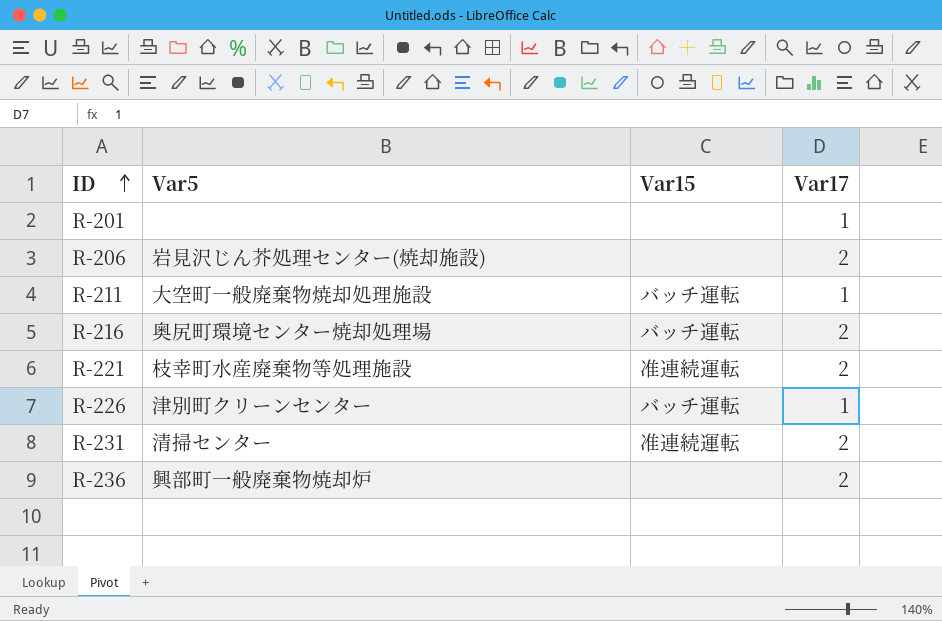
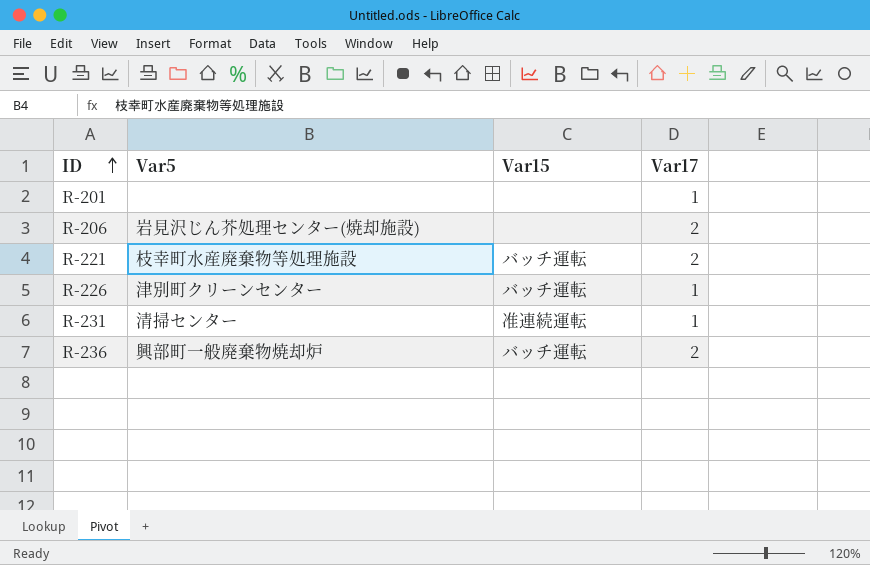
row R-211: 大空町一般廃棄物焼却処理施設 | バッチ運転 | 1 -> none
row R-216: 奥尻町環境センター焼却処理場 | バッチ運転 | 2 -> none
R-221 | Var15: 准連続運転 -> バッチ運転
R-231 | Var17: 2 -> 1
R-236 | Var15: none -> バッチ運転

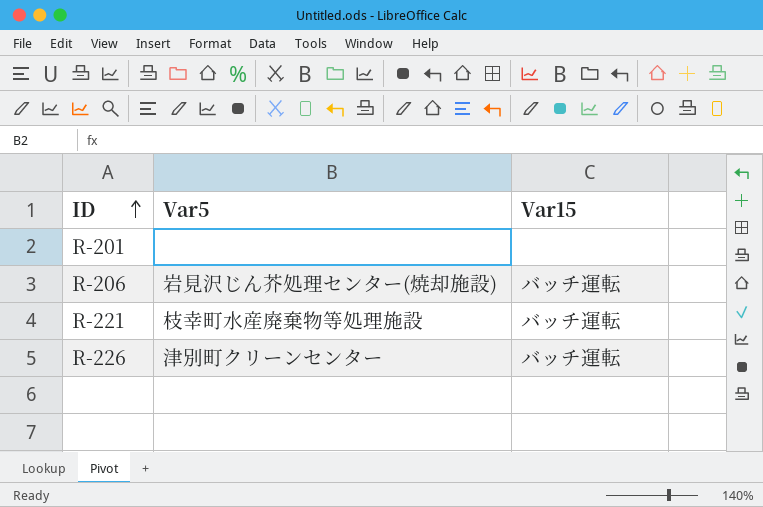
column Var17 | position: 4 -> none
row R-231: 清掃センター | 准連続運転 | 1 -> none
row R-236: 興部町一般廃棄物焼却炉 | バッチ運転 | 2 -> none
R-206 | Var15: none -> バッチ運転

